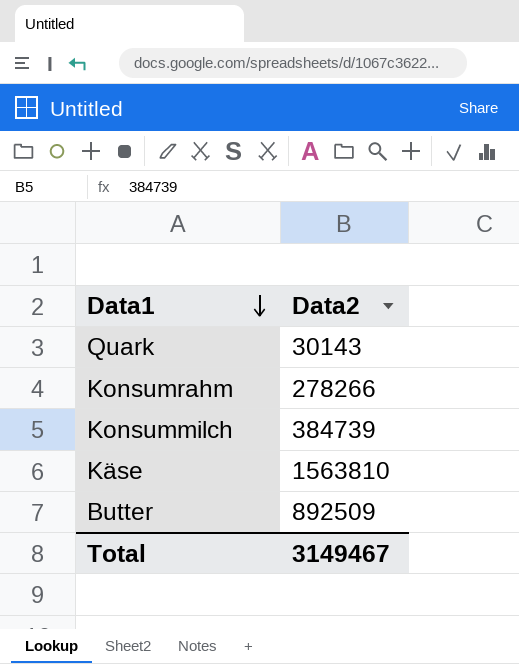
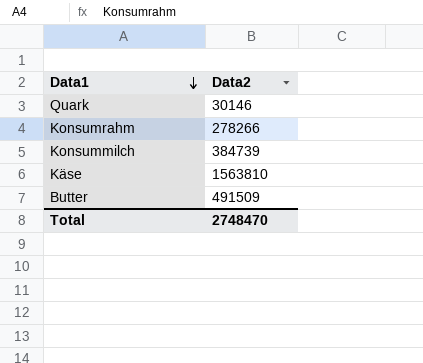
Quark | Data2: 30143 -> 30146
Butter | Data2: 892509 -> 491509
Total | Data2: 3149467 -> 2748470

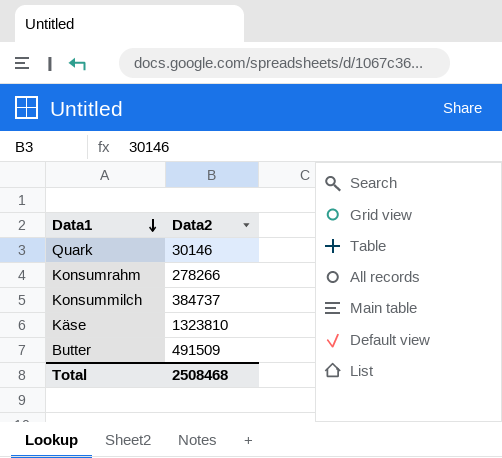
Konsummilch | Data2: 384739 -> 384737
Käse | Data2: 1563810 -> 1323810
Total | Data2: 2748470 -> 2508468

